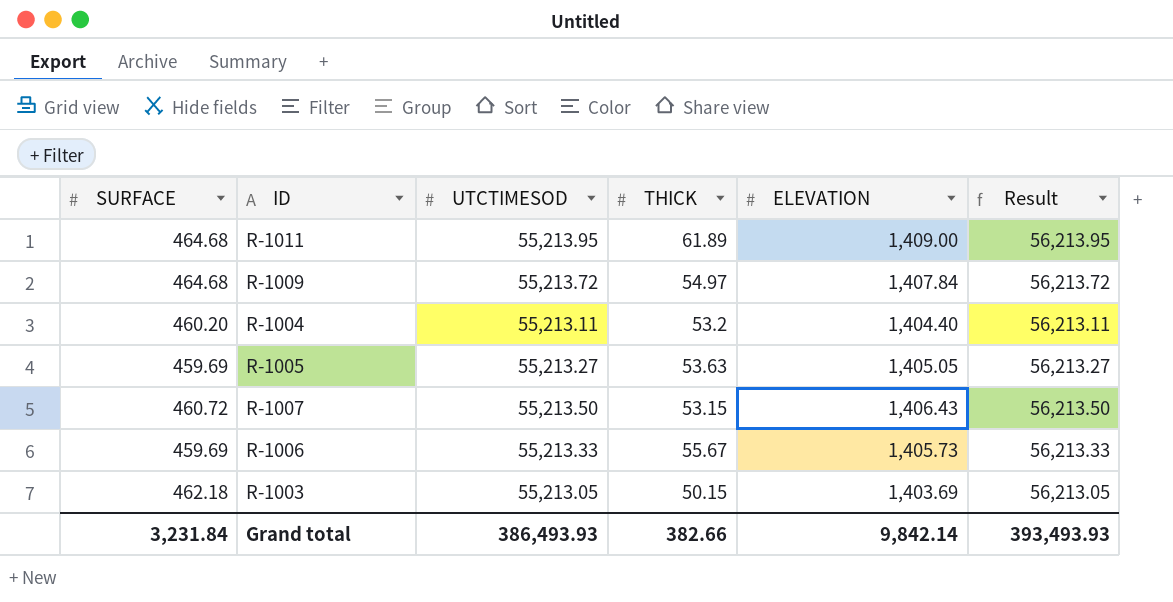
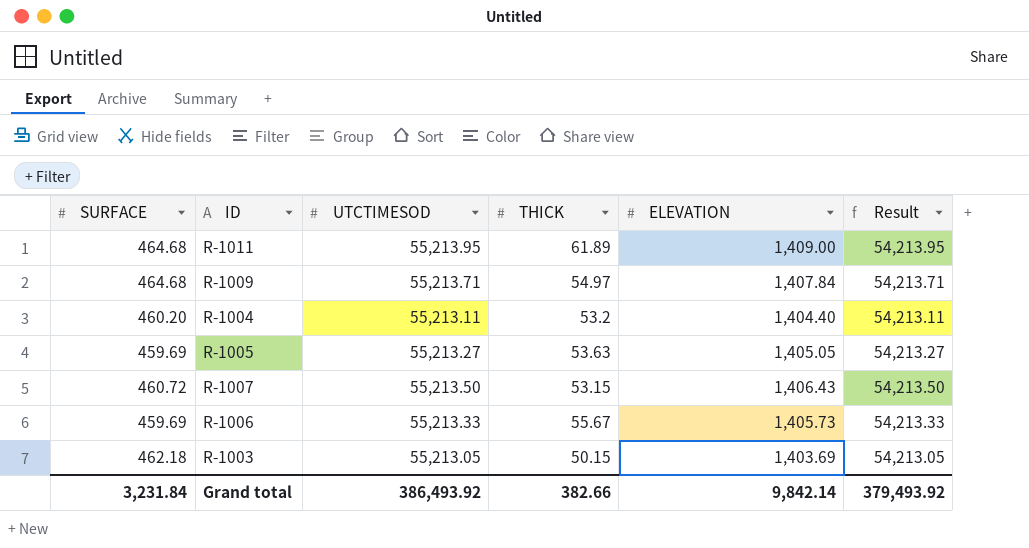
column Result | formula: [UTCTIMESOD] + 1000 -> [UTCTIMESOD] - 1000
R-1009 | UTCTIMESOD: 55,213.72 -> 55,213.71
Grand total | UTCTIMESOD: 386,493.93 -> 386,493.92
Grand total | Result: 393,493.93 -> 379,493.92

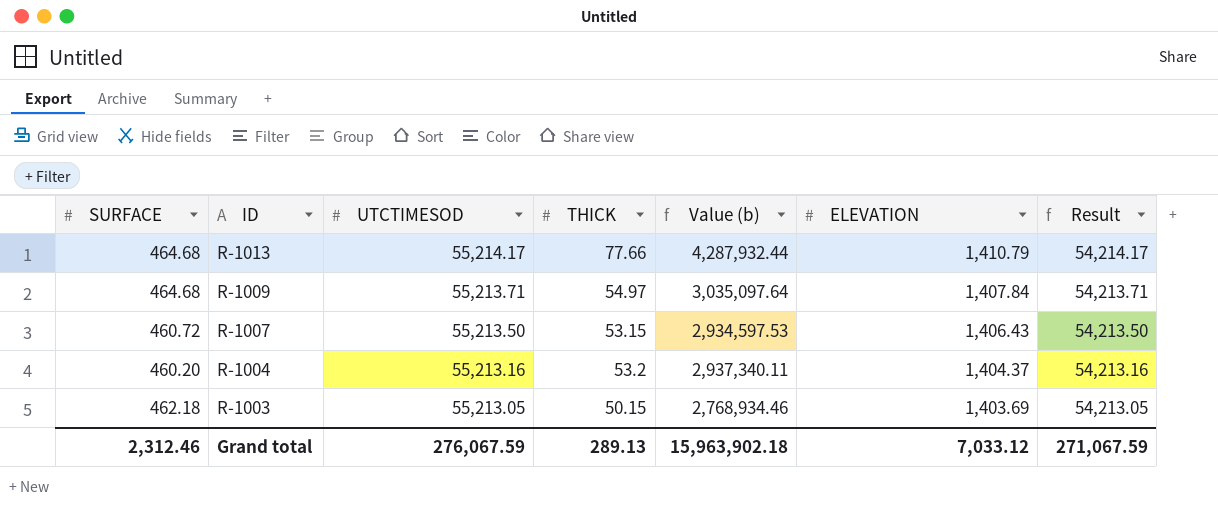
row order: none -> ID descending
column Value (b) | formula: none -> [UTCTIMESOD] * [THICK]
row R-1011: 464.68 | 55,213.95 | 61.89 | 1,409.00 | 54,213.95 -> none
row R-1005: 459.69 | 55,213.27 | 53.63 | 1,405.05 | 54,213.27 -> none
row R-1006: 459.69 | 55,213.33 | 55.67 | 1,405.73 | 54,213.33 -> none
row R-1013: none -> 464.68 | 55,214.17 | 77.66 | 4,287,932.44 | 1,410.79 | 54,214.17
R-1004 | UTCTIMESOD: 55,213.11 -> 55,213.16
R-1004 | ELEVATION: 1,404.40 -> 1,404.37
R-1004 | Result: 54,213.11 -> 54,213.16
Grand total | SURFACE: 3,231.84 -> 2,312.46
Grand total | UTCTIMESOD: 386,493.92 -> 276,067.59
Grand total | THICK: 382.66 -> 289.13
Grand total | ELEVATION: 9,842.14 -> 7,033.12
Grand total | Result: 379,493.92 -> 271,067.59

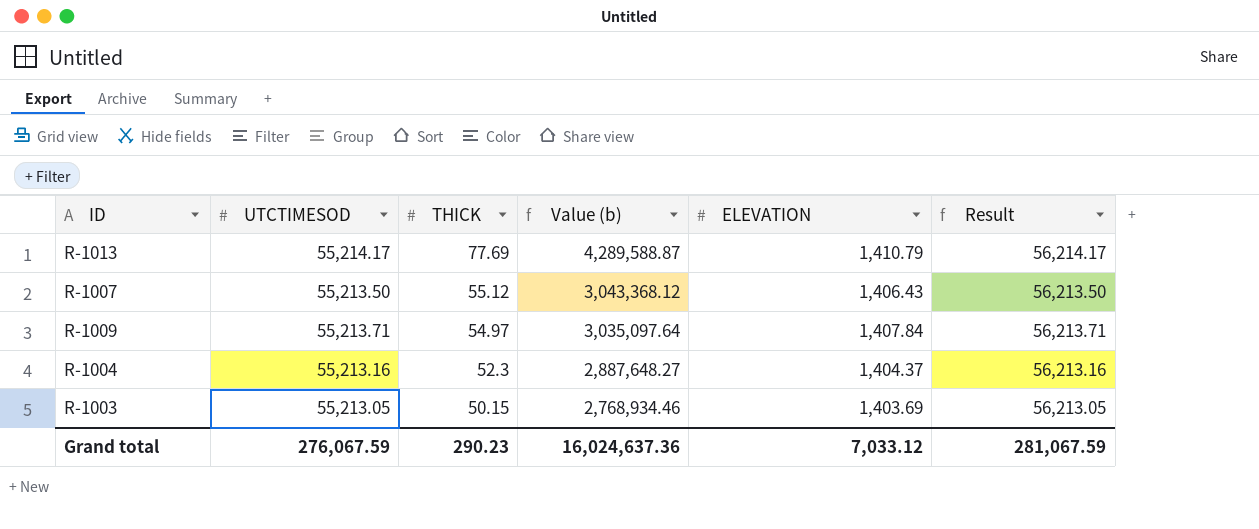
row order: ID descending -> THICK descending
column SURFACE | position: 1 -> none
column Result | formula: [UTCTIMESOD] - 1000 -> [UTCTIMESOD] + 1000
R-1013 | THICK: 77.66 -> 77.69
R-1013 | Value (b): 4,287,932.44 -> 4,289,588.87
R-1007 | THICK: 53.15 -> 55.12
R-1007 | Value (b): 2,934,597.53 -> 3,043,368.12
R-1004 | THICK: 53.2 -> 52.3
R-1004 | Value (b): 2,937,340.11 -> 2,887,648.27
Grand total | THICK: 289.13 -> 290.23
Grand total | Value (b): 15,963,902.18 -> 16,024,637.36
Grand total | Result: 271,067.59 -> 281,067.59

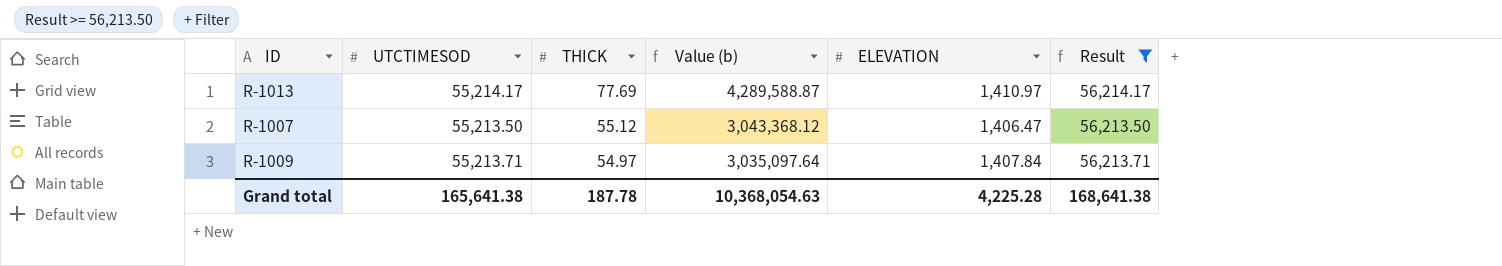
filter: none -> Result >= 56,213.50
R-1013 | ELEVATION: 1,410.79 -> 1,410.97
R-1007 | ELEVATION: 1,406.43 -> 1,406.47
Grand total | UTCTIMESOD: 276,067.59 -> 165,641.38
Grand total | THICK: 290.23 -> 187.78
Grand total | Value (b): 16,024,637.36 -> 10,368,054.63
Grand total | ELEVATION: 7,033.12 -> 4,225.28
Grand total | Result: 281,067.59 -> 168,641.38

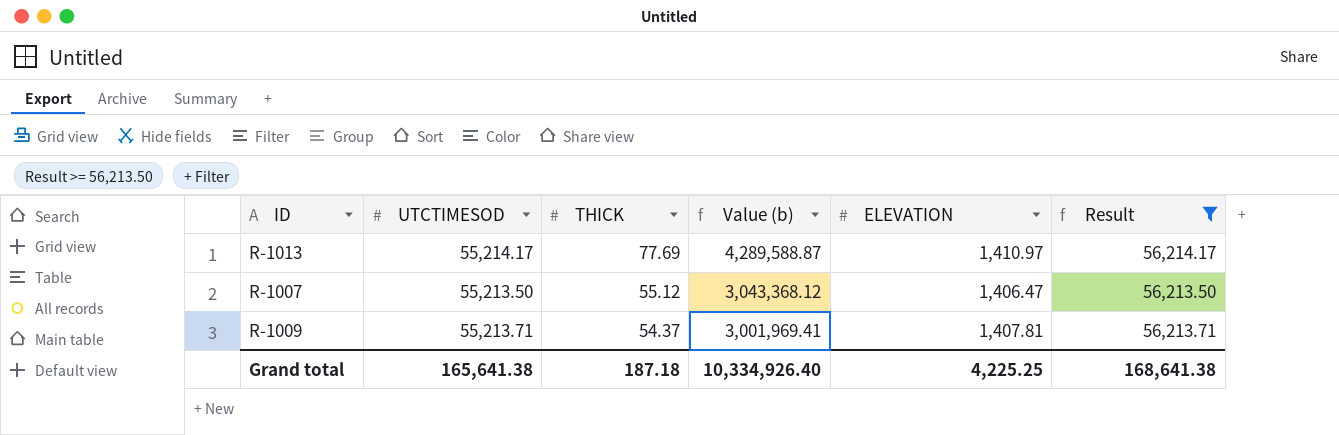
R-1009 | THICK: 54.97 -> 54.37
R-1009 | Value (b): 3,035,097.64 -> 3,001,969.41
R-1009 | ELEVATION: 1,407.84 -> 1,407.81
Grand total | THICK: 187.78 -> 187.18
Grand total | Value (b): 10,368,054.63 -> 10,334,926.40
Grand total | ELEVATION: 4,225.28 -> 4,225.25

